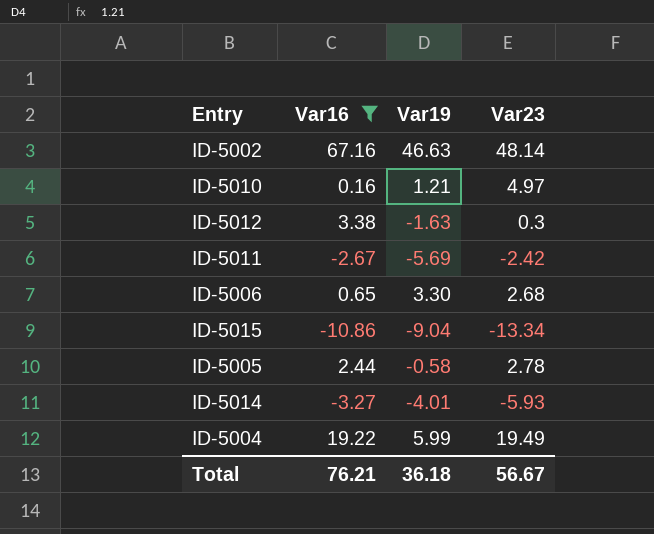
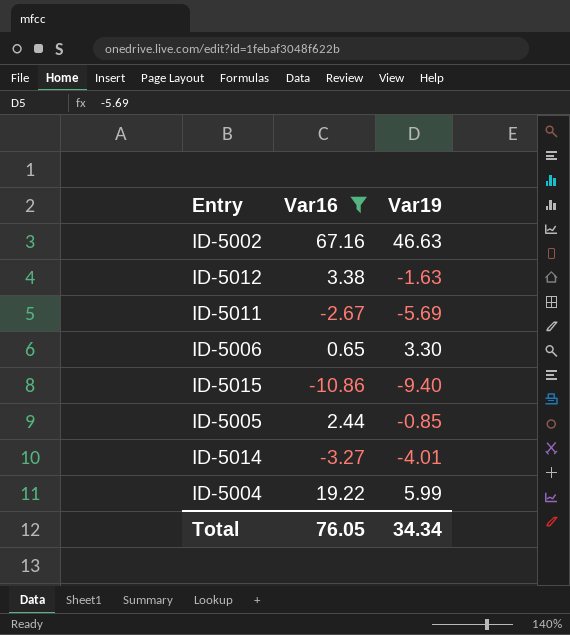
column Var23 | position: 4 -> none
row ID-5010: 0.16 | 1.21 | 4.97 -> none
ID-5015 | Var19: -9.04 -> -9.40
ID-5005 | Var19: -0.58 -> -0.85
Total | Var16: 76.21 -> 76.05
Total | Var19: 36.18 -> 34.34

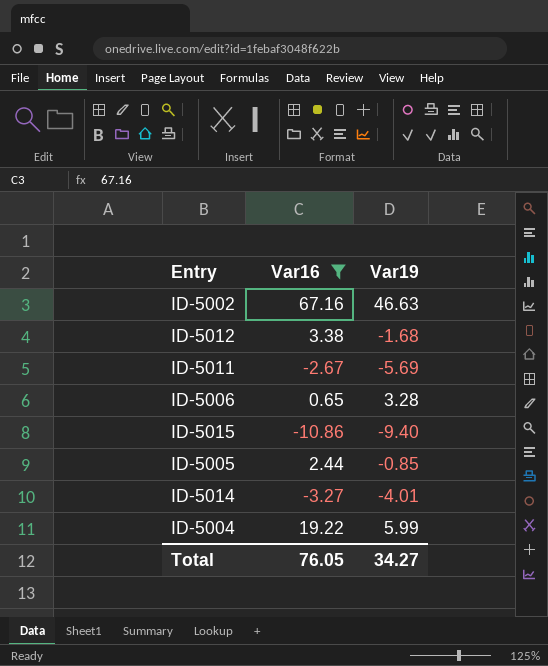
ID-5012 | Var19: -1.63 -> -1.68
ID-5006 | Var19: 3.30 -> 3.28
Total | Var19: 34.34 -> 34.27

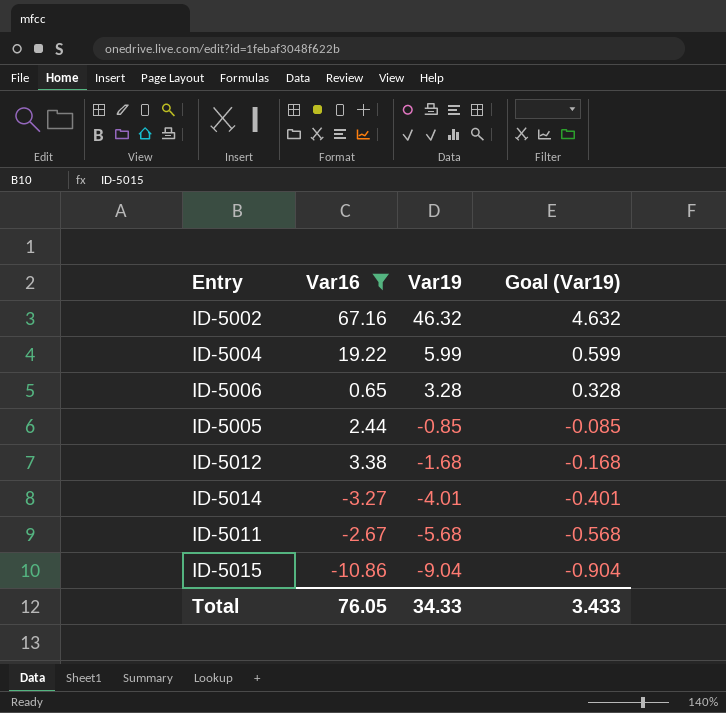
row order: none -> Var19 descending
column Goal (Var19) | formula: none -> [Var19] * 0.1
ID-5002 | Var19: 46.63 -> 46.32
ID-5011 | Var19: -5.69 -> -5.68
ID-5015 | Var19: -9.40 -> -9.04
Total | Var19: 34.27 -> 34.33

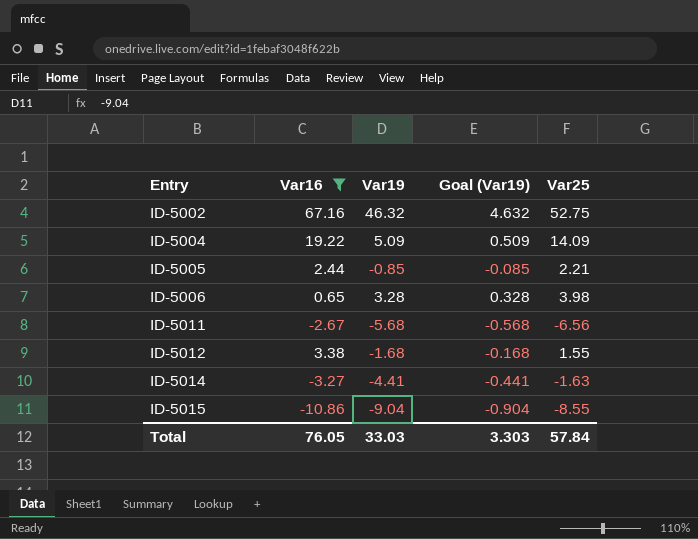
row order: Var19 descending -> Entry ascending
column Var25 | position: none -> 5
ID-5004 | Var19: 5.99 -> 5.09
ID-5004 | Goal (Var19): 0.599 -> 0.509
ID-5014 | Var19: -4.01 -> -4.41
ID-5014 | Goal (Var19): -0.401 -> -0.441
Total | Var19: 34.33 -> 33.03
Total | Goal (Var19): 3.433 -> 3.303

